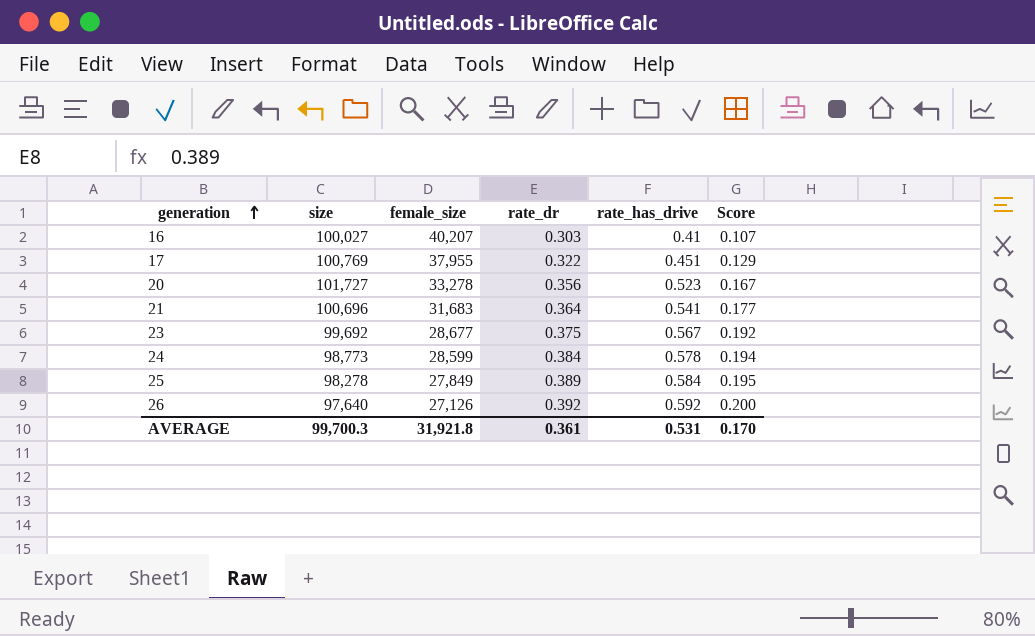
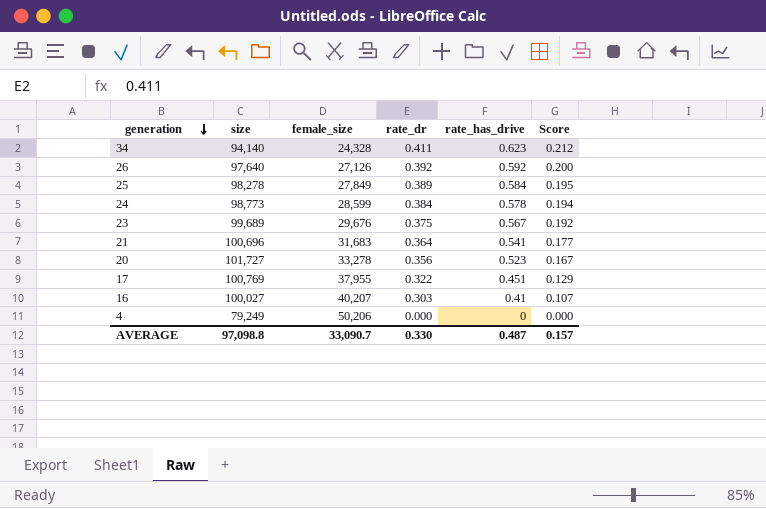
row order: generation ascending -> generation descending
row 34: none -> 94,140 | 24,328 | 0.411 | 0.623 | 0.212
23 | size: 99,692 -> 99,689
23 | female_size: 28,677 -> 29,676
row 4: none -> 79,249 | 50,206 | 0.000 | 0 | 0.000
AVERAGE | size: 99,700.3 -> 97,098.8
AVERAGE | female_size: 31,921.8 -> 33,090.7
AVERAGE | rate_dr: 0.361 -> 0.330
AVERAGE | rate_has_drive: 0.531 -> 0.487
AVERAGE | Score: 0.170 -> 0.157

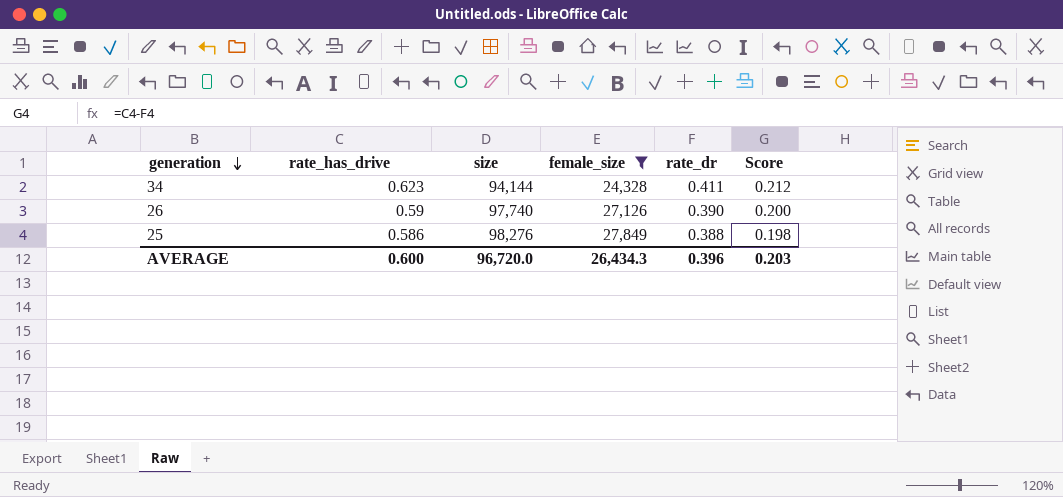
filter: none -> female_size <= 27,849
column rate_has_drive | position: 5 -> 2
34 | size: 94,140 -> 94,144
26 | rate_has_drive: 0.592 -> 0.59
26 | size: 97,640 -> 97,740
26 | rate_dr: 0.392 -> 0.390
25 | rate_has_drive: 0.584 -> 0.586
25 | size: 98,278 -> 98,276
25 | rate_dr: 0.389 -> 0.388
25 | Score: 0.195 -> 0.198
AVERAGE | rate_has_drive: 0.487 -> 0.600
AVERAGE | size: 97,098.8 -> 96,720.0
AVERAGE | female_size: 33,090.7 -> 26,434.3
AVERAGE | rate_dr: 0.330 -> 0.396
AVERAGE | Score: 0.157 -> 0.203

